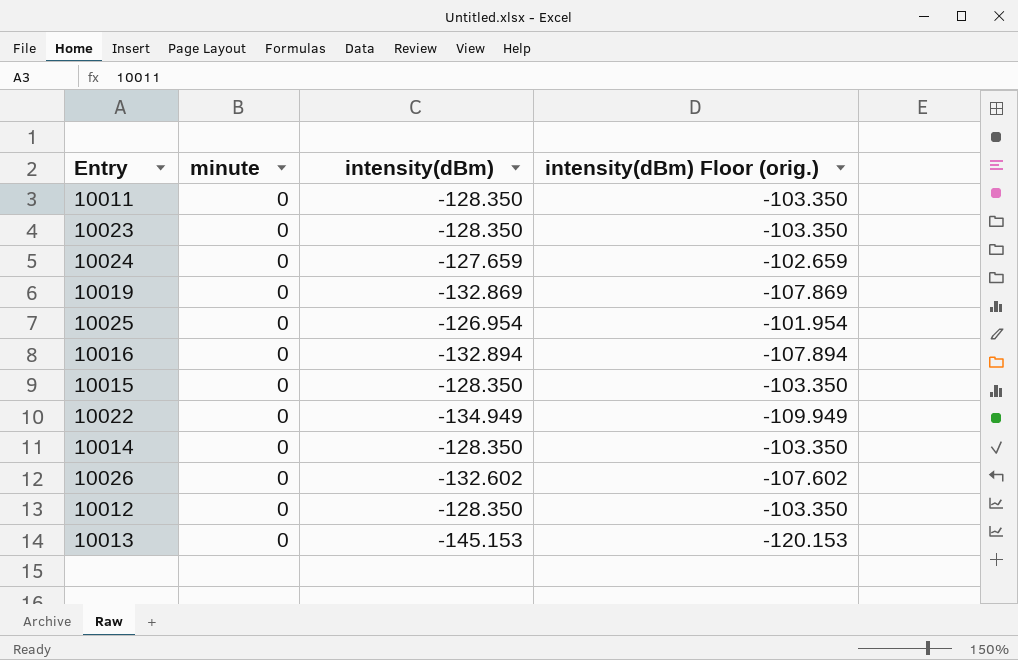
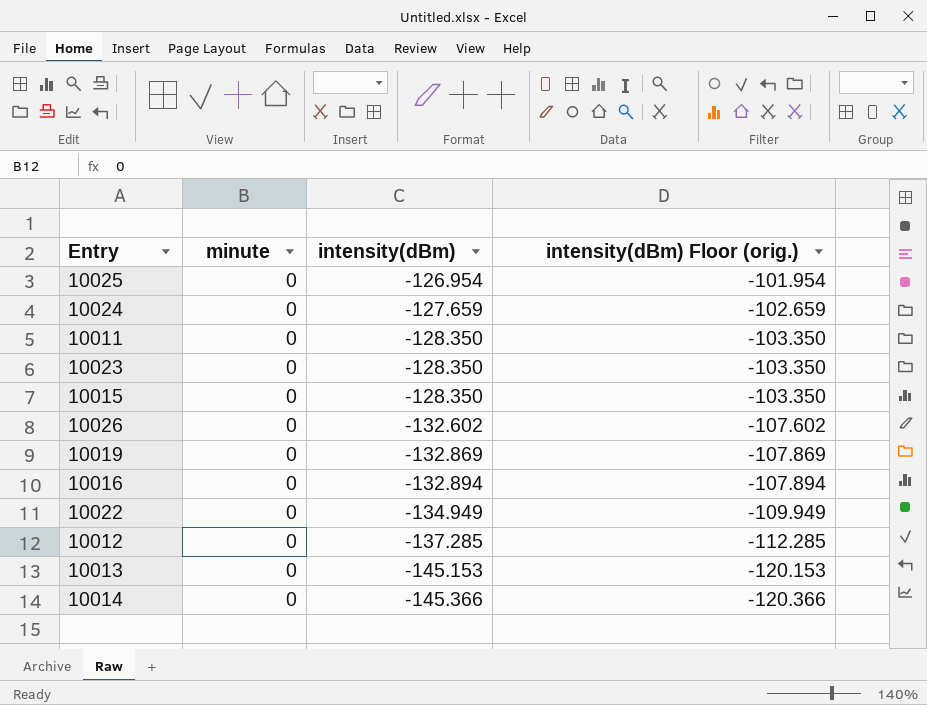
row order: none -> intensity(dBm) descending
10012 | intensity(dBm): -128.350 -> -137.285
10012 | intensity(dBm) Floor (orig.): -103.350 -> -112.285
10014 | intensity(dBm): -128.350 -> -145.366
10014 | intensity(dBm) Floor (orig.): -103.350 -> -120.366

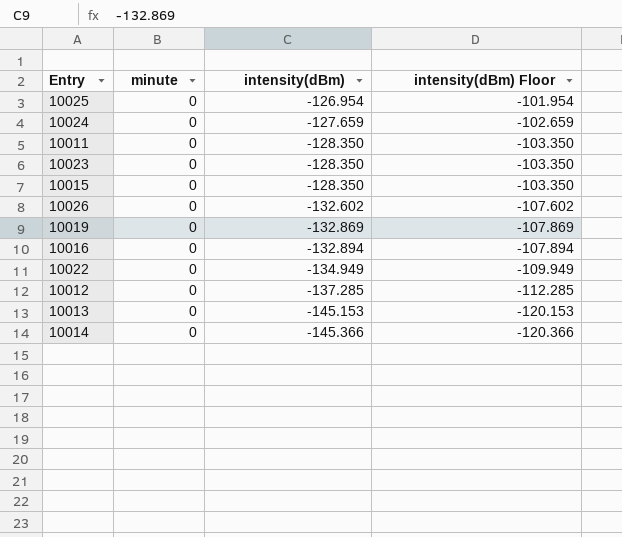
column name: intensity(dBm) Floor (orig.) -> intensity(dBm) Floor

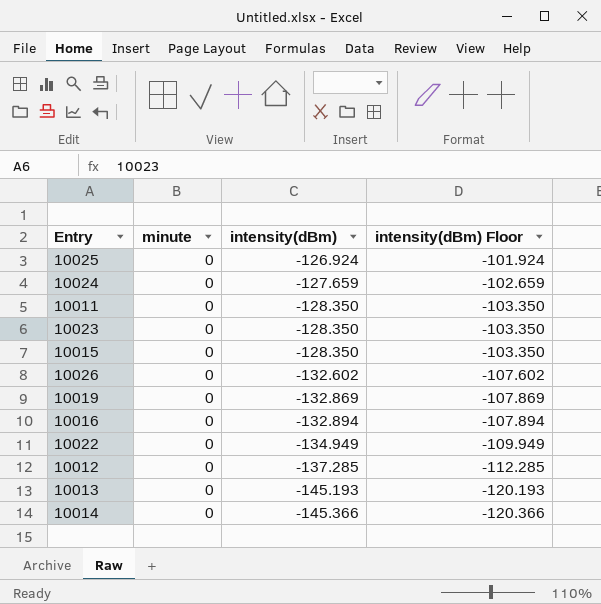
10025 | intensity(dBm): -126.954 -> -126.924
10025 | intensity(dBm) Floor: -101.954 -> -101.924
10013 | intensity(dBm): -145.153 -> -145.193
10013 | intensity(dBm) Floor: -120.153 -> -120.193

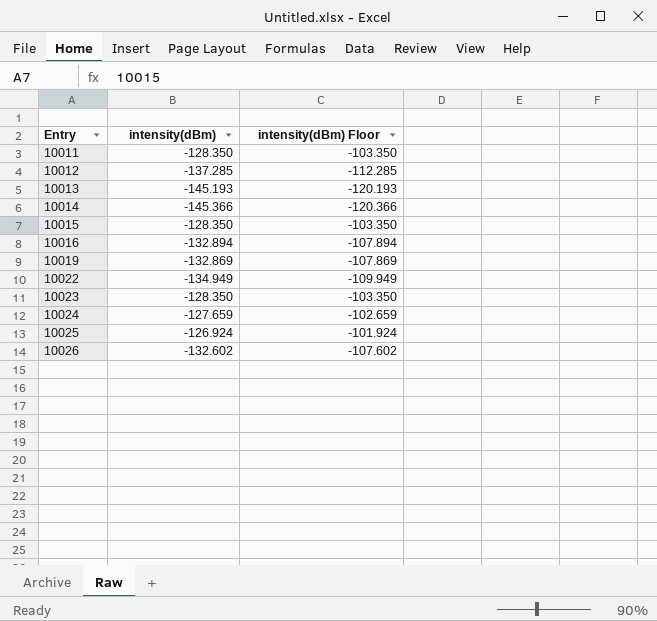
row order: intensity(dBm) descending -> Entry ascending
column minute | position: 2 -> none

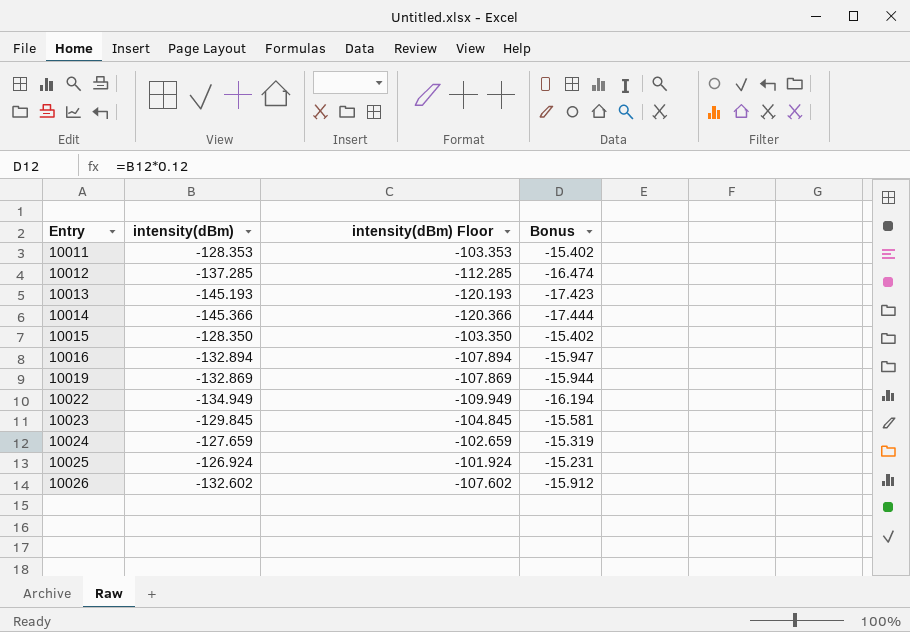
column Bonus | formula: none -> [intensity(dBm)] * 0.12
10011 | intensity(dBm): -128.350 -> -128.353
10011 | intensity(dBm) Floor: -103.350 -> -103.353
10023 | intensity(dBm): -128.350 -> -129.845
10023 | intensity(dBm) Floor: -103.350 -> -104.845

